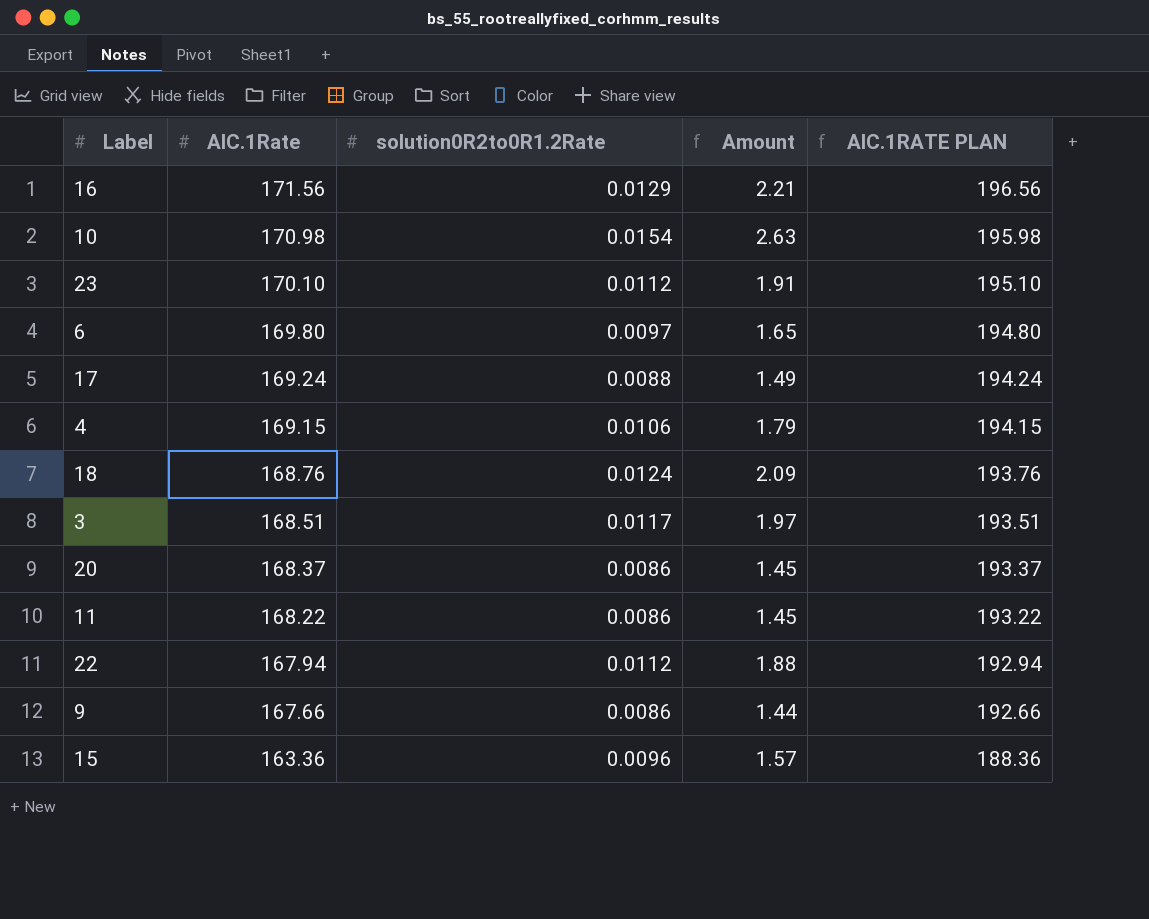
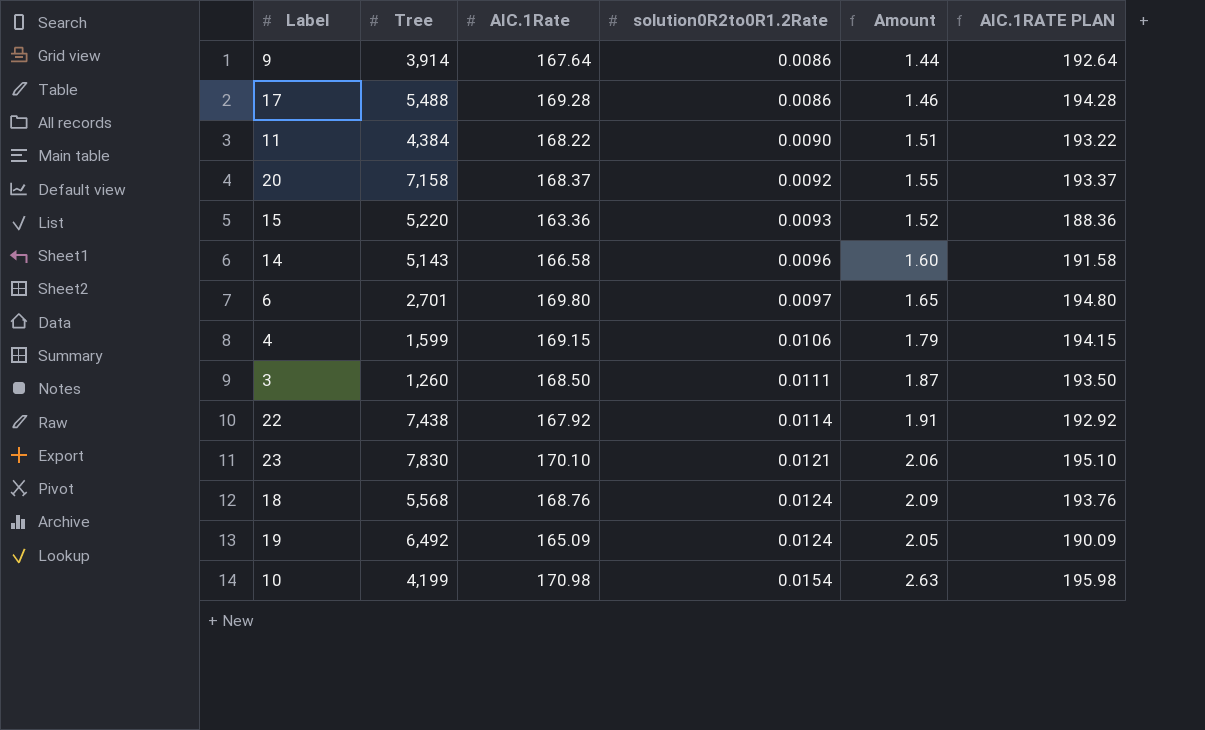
row order: AIC.1Rate descending -> solution0R2to0R1.2Rate ascending
column Tree | position: none -> 2
row 16: 171.56 | 0.0129 | 2.21 | 196.56 -> none
9 | AIC.1Rate: 167.66 -> 167.64
9 | AIC.1RATE PLAN: 192.66 -> 192.64
17 | AIC.1Rate: 169.24 -> 169.28
17 | solution0R2to0R1.2Rate: 0.0088 -> 0.0086
17 | Amount: 1.49 -> 1.46
17 | AIC.1RATE PLAN: 194.24 -> 194.28
11 | solution0R2to0R1.2Rate: 0.0086 -> 0.0090
11 | Amount: 1.45 -> 1.51
20 | solution0R2to0R1.2Rate: 0.0086 -> 0.0092
20 | Amount: 1.45 -> 1.55
15 | solution0R2to0R1.2Rate: 0.0096 -> 0.0093
15 | Amount: 1.57 -> 1.52
row 14: none -> 5,143 | 166.58 | 0.0096 | 1.60 | 191.58
3 | AIC.1Rate: 168.51 -> 168.50
3 | solution0R2to0R1.2Rate: 0.0117 -> 0.0111
3 | Amount: 1.97 -> 1.87
3 | AIC.1RATE PLAN: 193.51 -> 193.50
22 | AIC.1Rate: 167.94 -> 167.92
22 | solution0R2to0R1.2Rate: 0.0112 -> 0.0114
22 | Amount: 1.88 -> 1.91
22 | AIC.1RATE PLAN: 192.94 -> 192.92
23 | solution0R2to0R1.2Rate: 0.0112 -> 0.0121
23 | Amount: 1.91 -> 2.06
row 19: none -> 6,492 | 165.09 | 0.0124 | 2.05 | 190.09

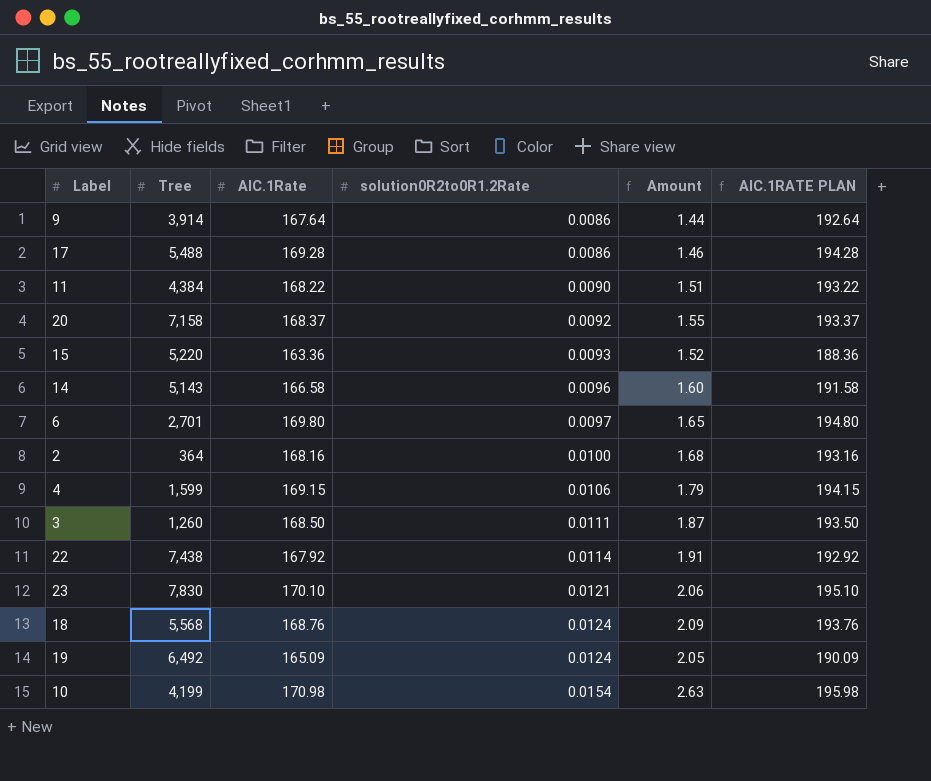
row 2: none -> 364 | 168.16 | 0.0100 | 1.68 | 193.16

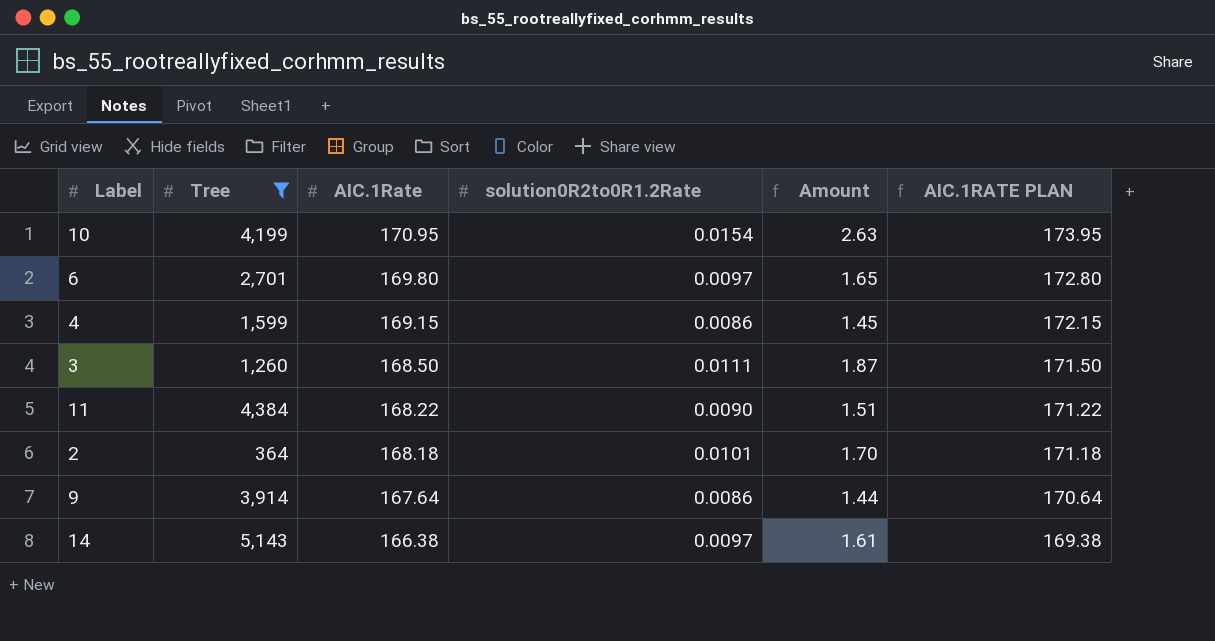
filter: none -> Tree <= 5,143
row order: solution0R2to0R1.2Rate ascending -> AIC.1Rate descending
column AIC.1RATE PLAN | formula: [AIC.1Rate] + 25 -> [AIC.1Rate] + 3
10 | AIC.1Rate: 170.98 -> 170.95
4 | solution0R2to0R1.2Rate: 0.0106 -> 0.0086
4 | Amount: 1.79 -> 1.45
2 | AIC.1Rate: 168.16 -> 168.18
2 | solution0R2to0R1.2Rate: 0.0100 -> 0.0101
2 | Amount: 1.68 -> 1.70
14 | AIC.1Rate: 166.58 -> 166.38
14 | solution0R2to0R1.2Rate: 0.0096 -> 0.0097
14 | Amount: 1.60 -> 1.61

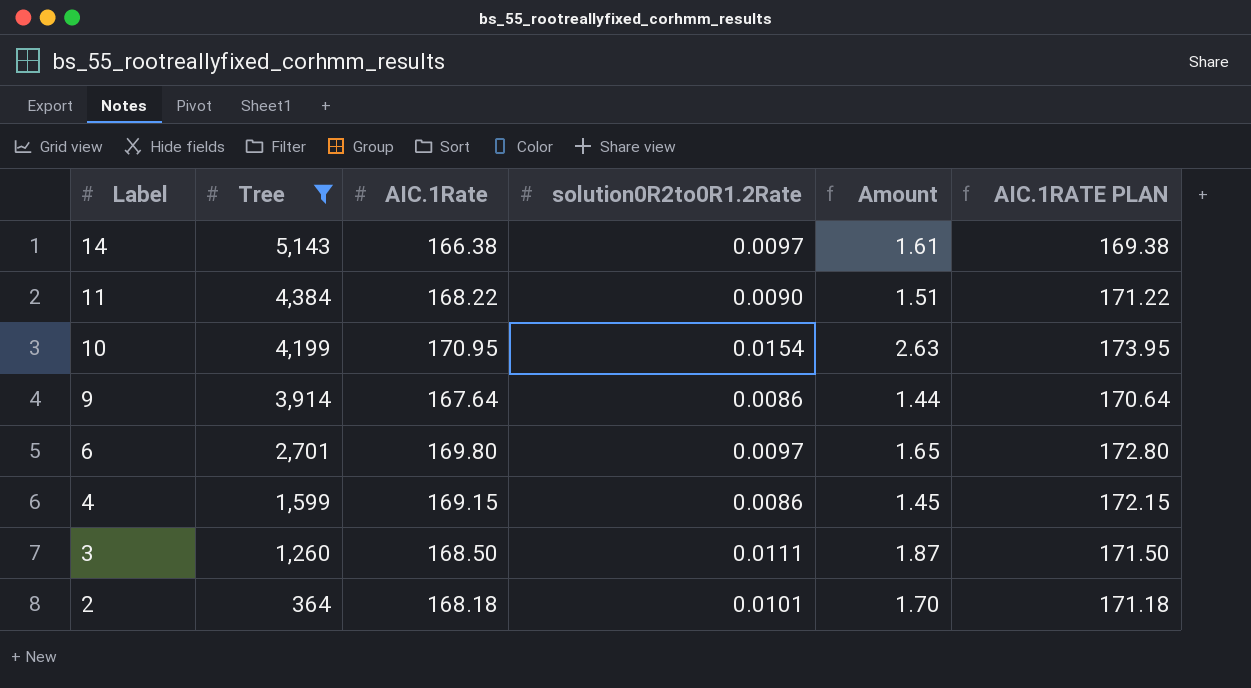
row order: AIC.1Rate descending -> Label descending

